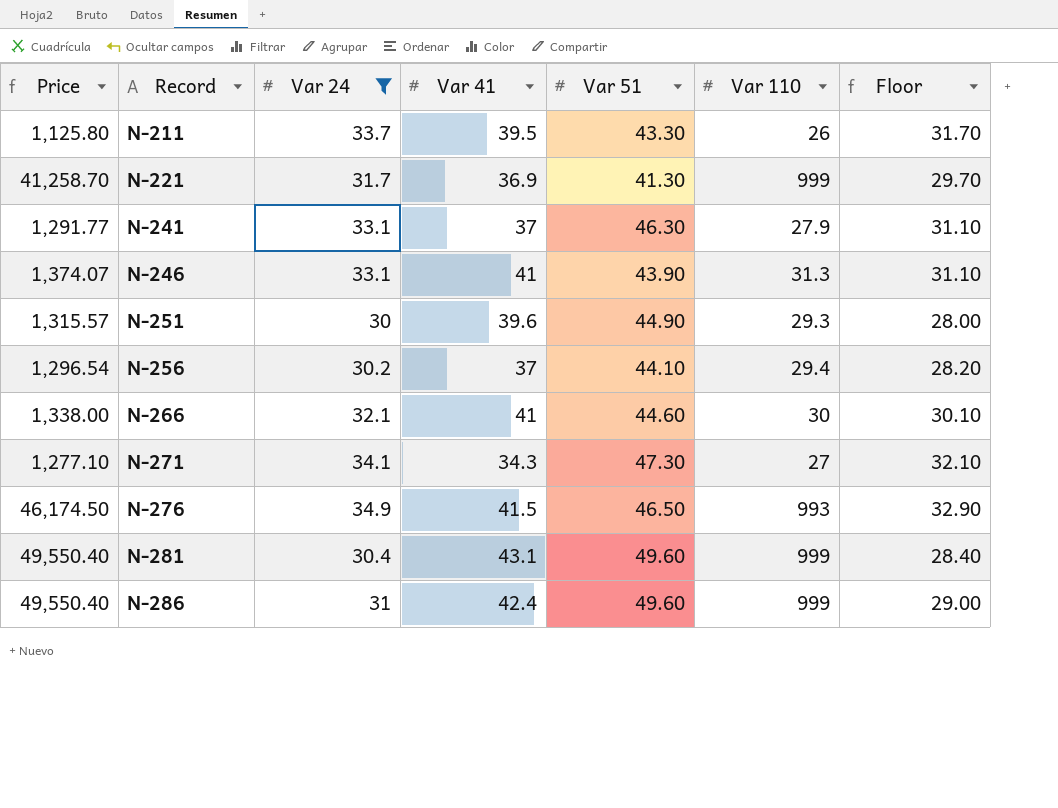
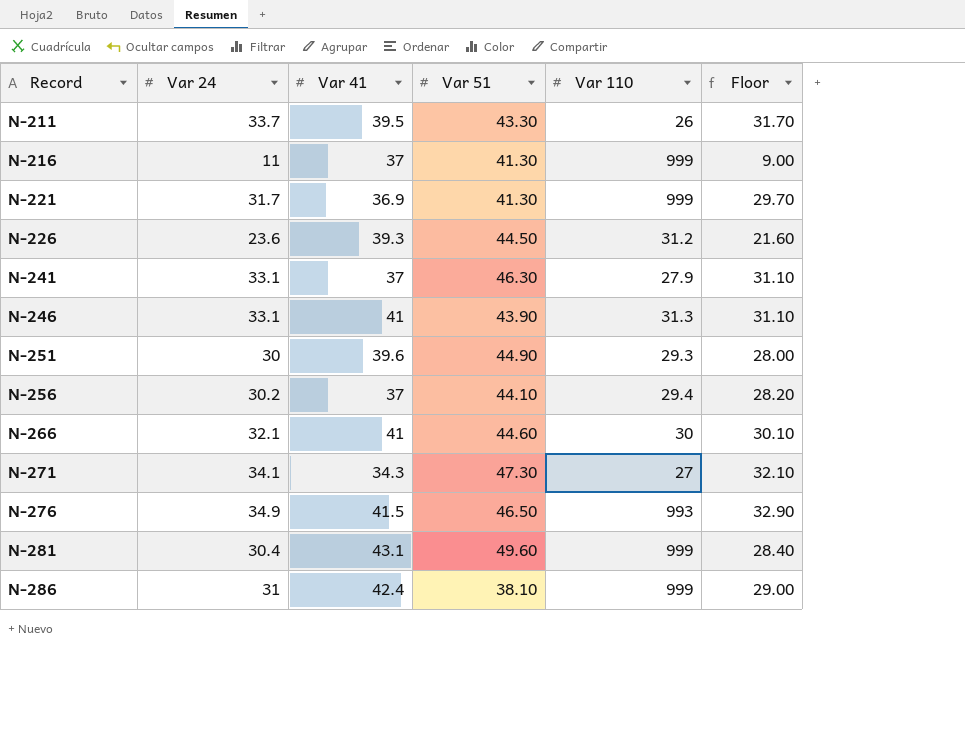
filter: Var 24 >= 30 -> none
column Price | formula: [Var 51] * [Var 110] -> none
N-286 | Var 51: 49.60 -> 38.10

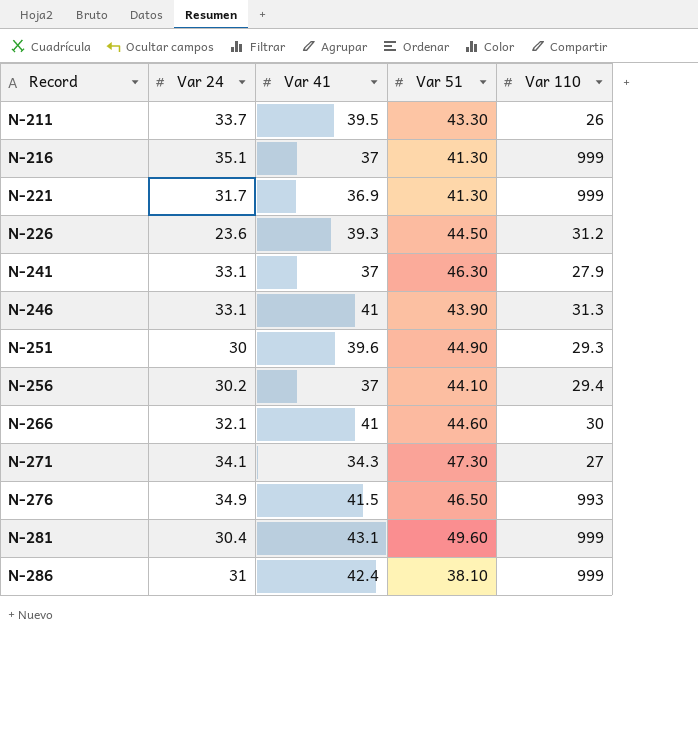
column Floor | formula: [Var 24] - 2 -> none
N-216 | Var 24: 11 -> 35.1

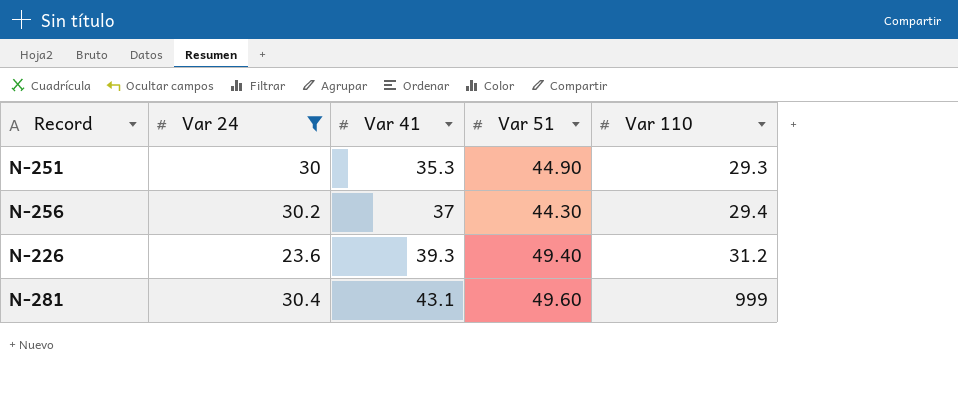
filter: none -> Var 24 <= 30.4
row order: Record ascending -> Var 41 ascending
N-251 | Var 41: 39.6 -> 35.3
N-256 | Var 51: 44.10 -> 44.30
N-226 | Var 51: 44.50 -> 49.40

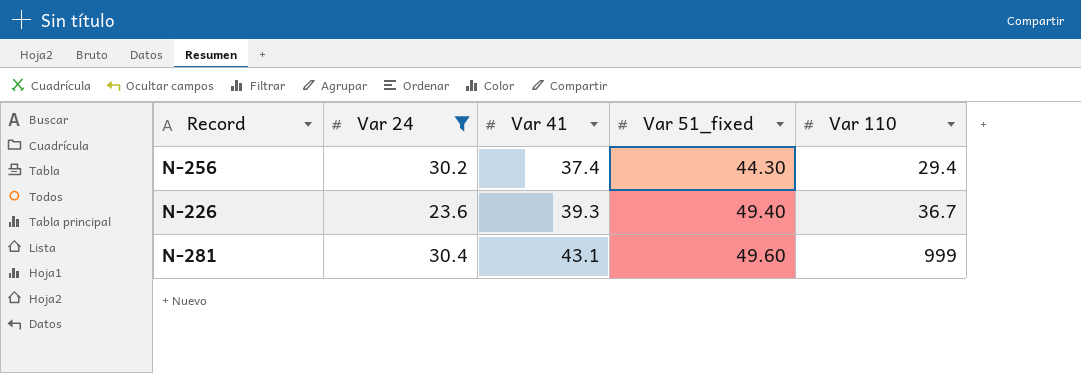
column name: Var 51 -> Var 51_fixed
row N-251: 30 | 35.3 | 44.90 | 29.3 -> none
N-256 | Var 41: 37 -> 37.4
N-226 | Var 110: 31.2 -> 36.7

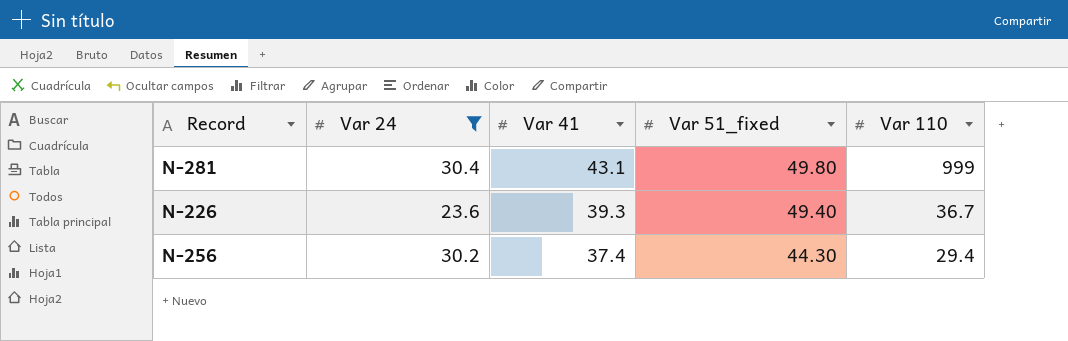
row order: Var 41 ascending -> Var 41 descending
N-281 | Var 51_fixed: 49.60 -> 49.80

